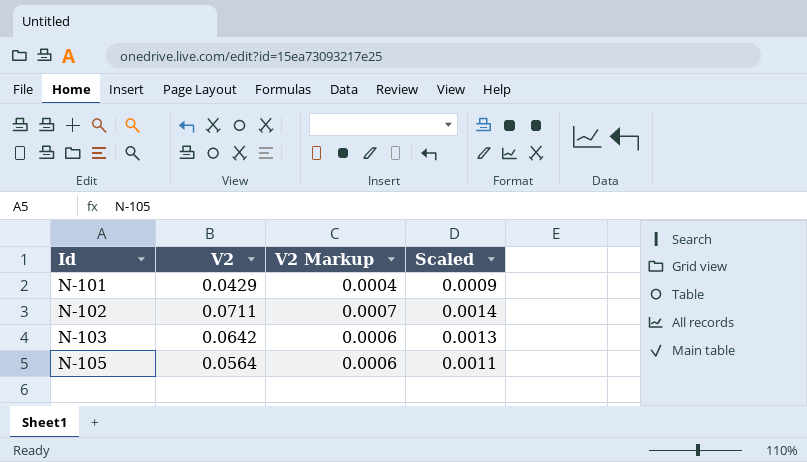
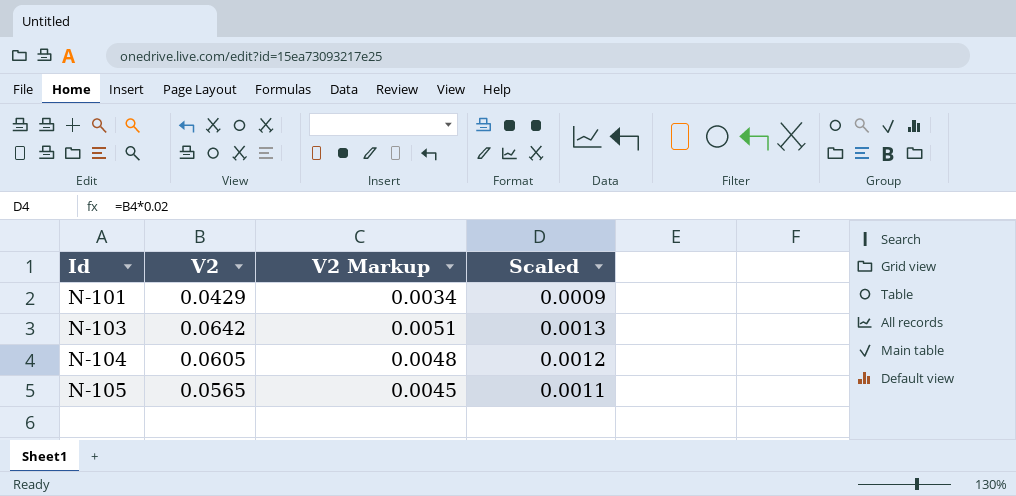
column V2 Markup | formula: [V2] * 0.01 -> [V2] * 0.08
row N-102: 0.0711 | 0.0007 | 0.0014 -> none
row N-104: none -> 0.0605 | 0.0048 | 0.0012
N-105 | V2: 0.0564 -> 0.0565

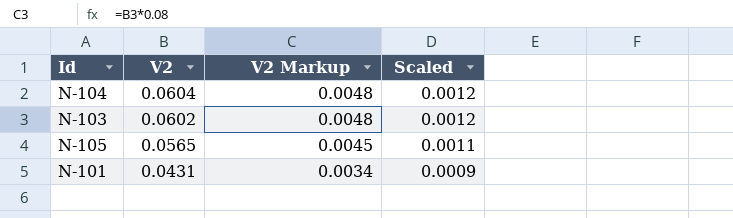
row order: Id ascending -> V2 descending
N-104 | V2: 0.0605 -> 0.0604
N-103 | V2: 0.0642 -> 0.0602
N-103 | V2 Markup: 0.0051 -> 0.0048
N-103 | Scaled: 0.0013 -> 0.0012
N-101 | V2: 0.0429 -> 0.0431

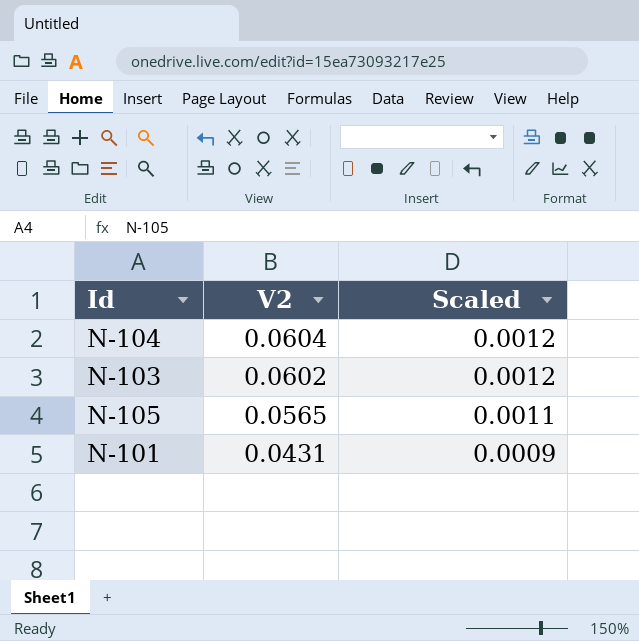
column V2 Markup | formula: [V2] * 0.08 -> none

